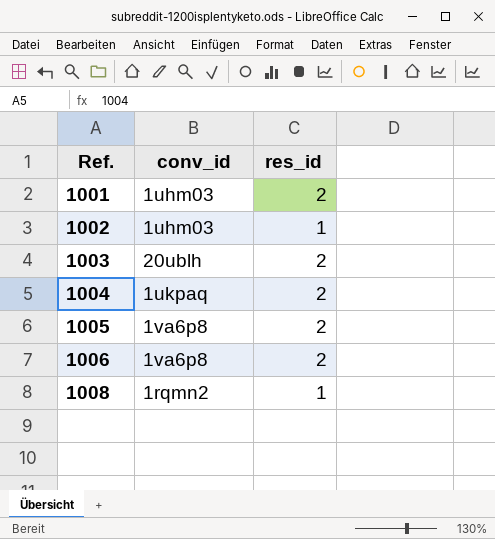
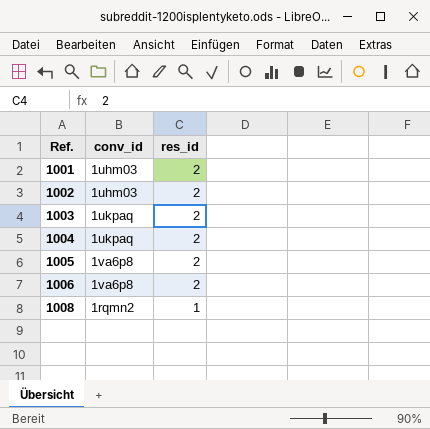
1002 | res_id: 1 -> 2
1003 | conv_id: 20ublh -> 1ukpaq

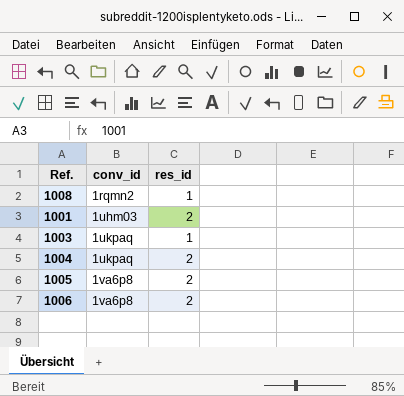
row order: Ref. ascending -> conv_id ascending
row 1002: 1uhm03 | 2 -> none
1003 | res_id: 2 -> 1

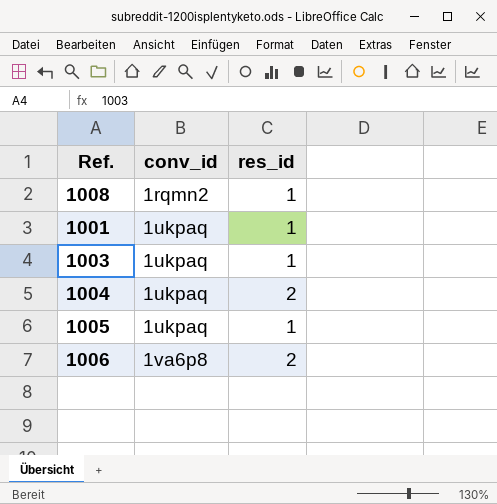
1001 | conv_id: 1uhm03 -> 1ukpaq
1001 | res_id: 2 -> 1
1005 | conv_id: 1va6p8 -> 1ukpaq
1005 | res_id: 2 -> 1

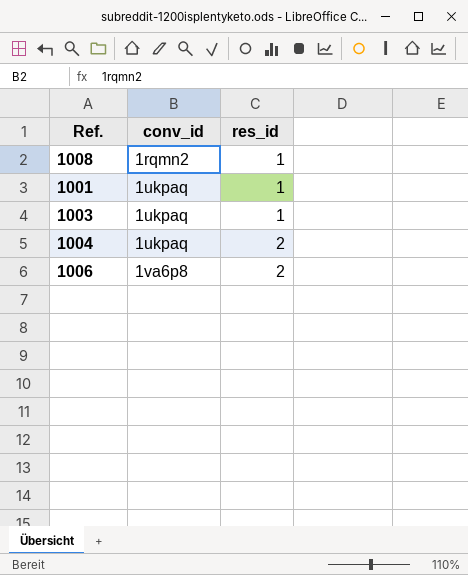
row 1005: 1ukpaq | 1 -> none

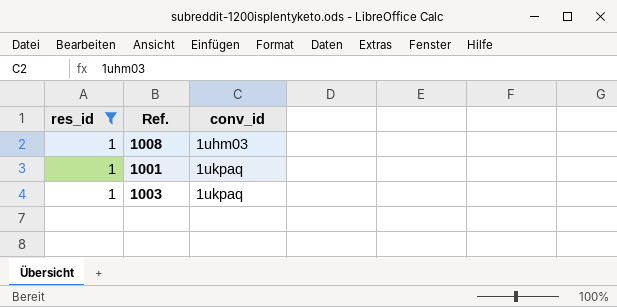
filter: none -> res_id = 1
column res_id | position: 3 -> 1
1008 | conv_id: 1rqmn2 -> 1uhm03

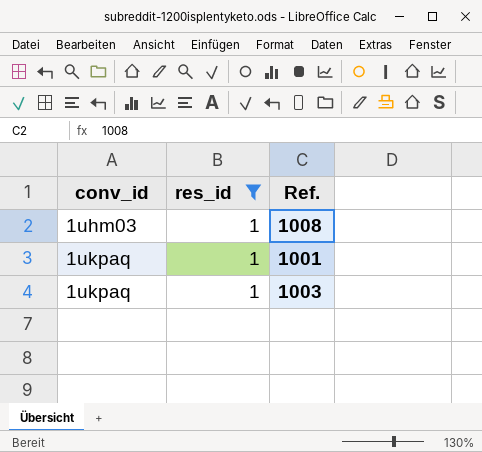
column conv_id | position: 3 -> 1

